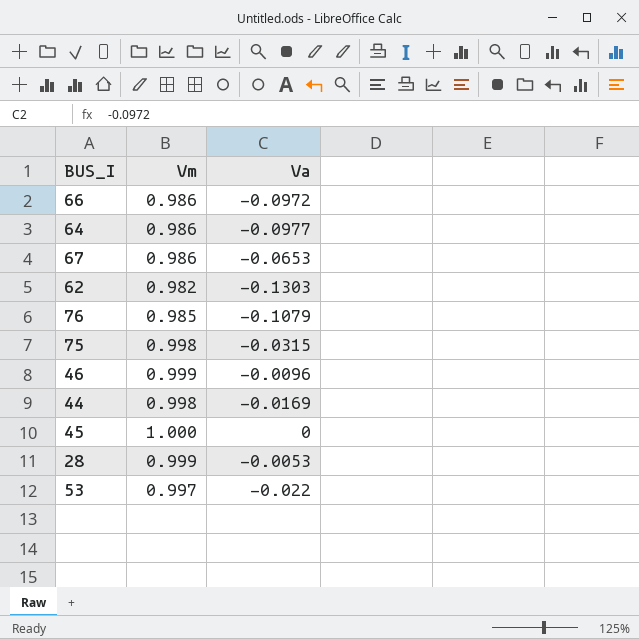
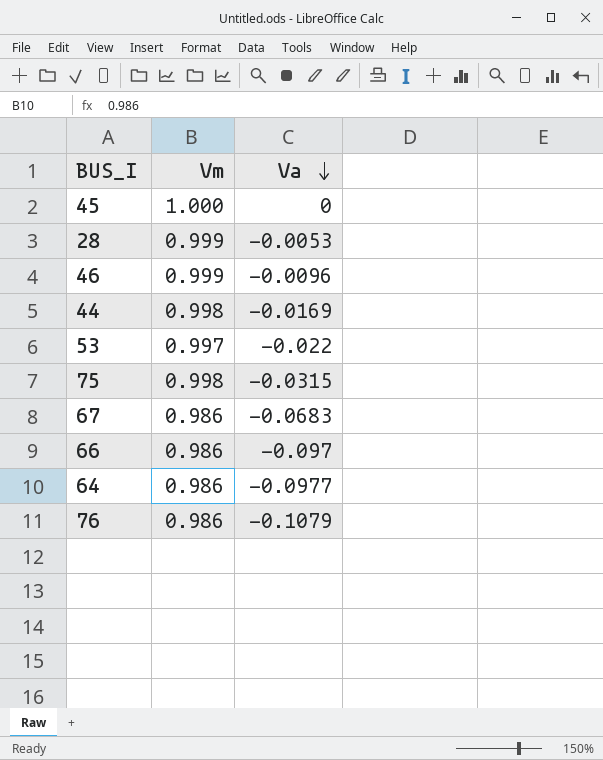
row order: none -> Va descending
row 62: 0.982 | -0.1303 -> none
67 | Va: -0.0653 -> -0.0683
66 | Va: -0.0972 -> -0.097
76 | Vm: 0.985 -> 0.986

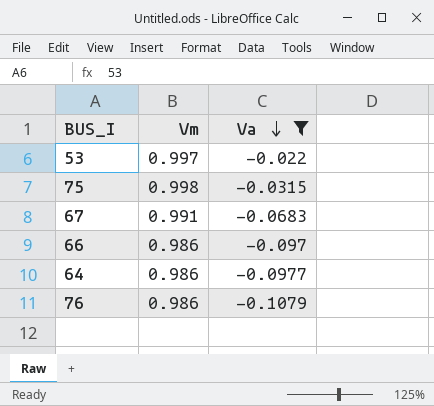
filter: none -> Va <= -0.022
67 | Vm: 0.986 -> 0.991

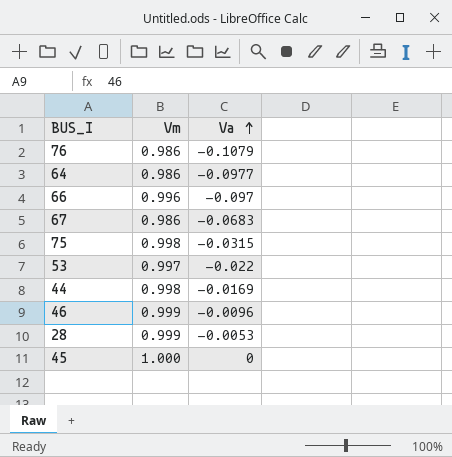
filter: Va <= -0.022 -> none
row order: Va descending -> Va ascending
66 | Vm: 0.986 -> 0.996
67 | Vm: 0.991 -> 0.986

